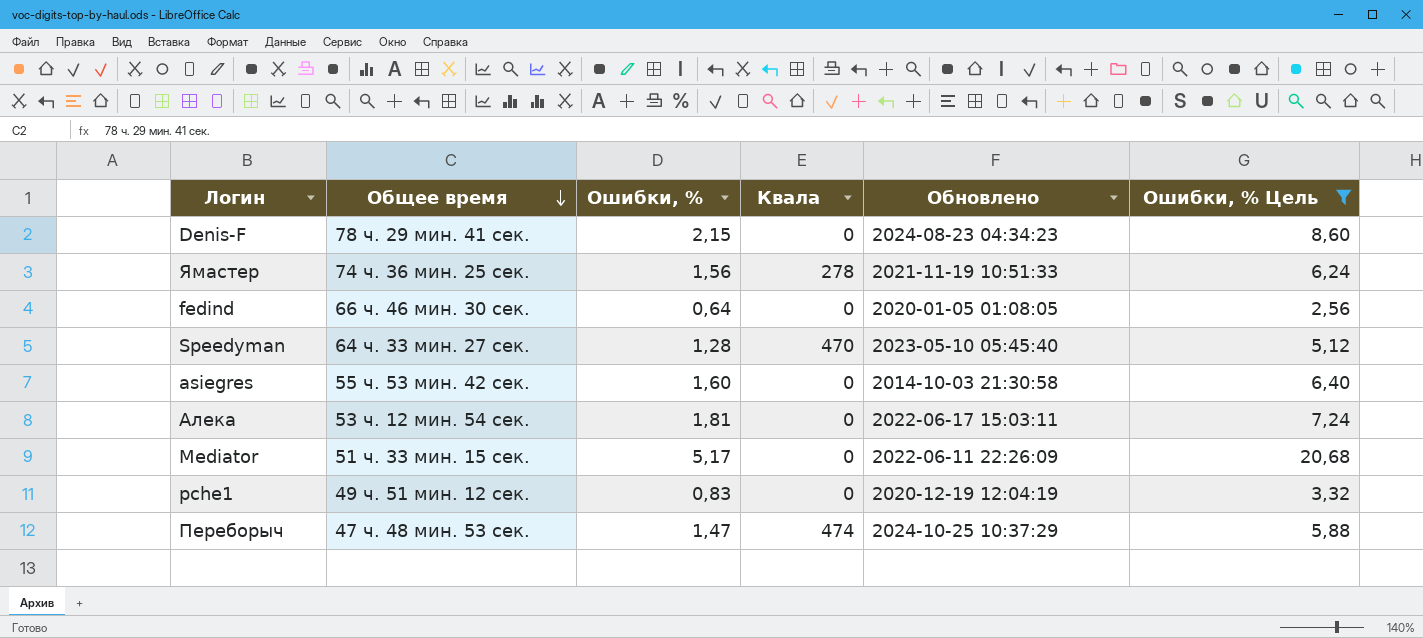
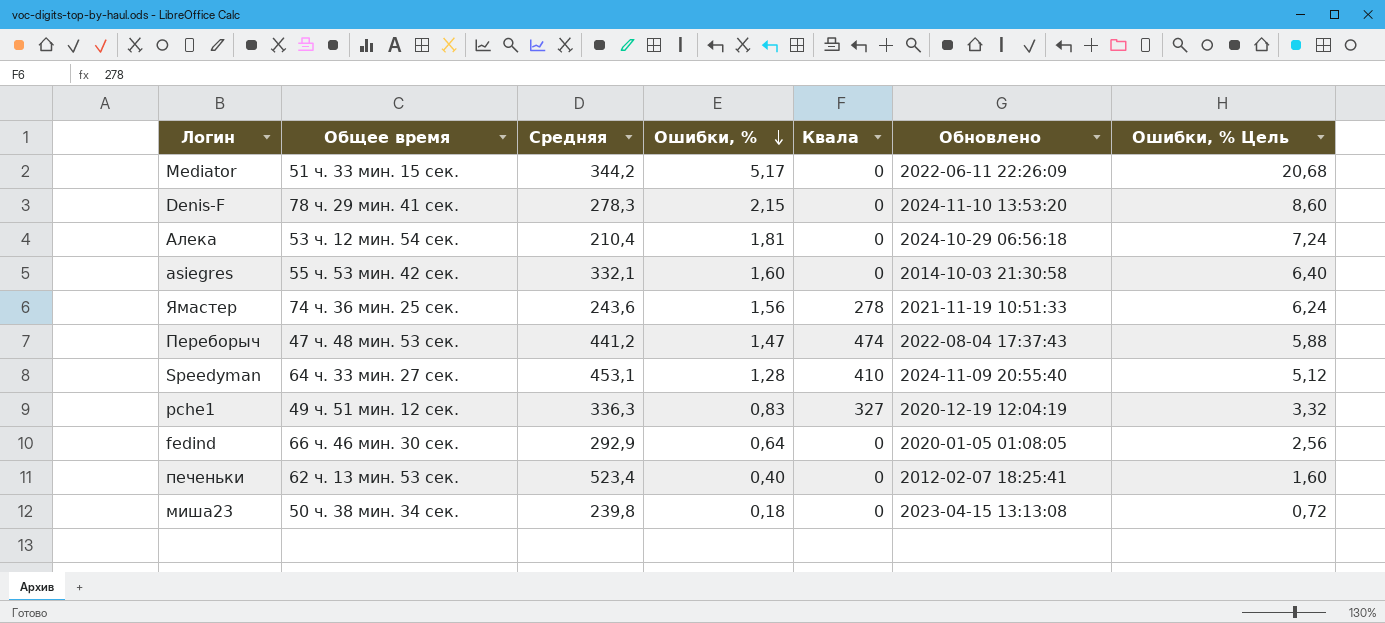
filter: Ошибки, % Цель >= 2,56 -> none
row order: Общее время descending -> Ошибки, % descending
column Средняя | position: none -> 3
Denis-F | Обновлено: 2024-08-23 04:34:23 -> 2024-11-10 13:53:20
Алека | Обновлено: 2022-06-17 15:03:11 -> 2024-10-29 06:56:18
Переборыч | Обновлено: 2024-10-25 10:37:29 -> 2022-08-04 17:37:43
Speedyman | Квала: 470 -> 410
Speedyman | Обновлено: 2023-05-10 05:45:40 -> 2024-11-09 20:55:40
pche1 | Квала: 0 -> 327

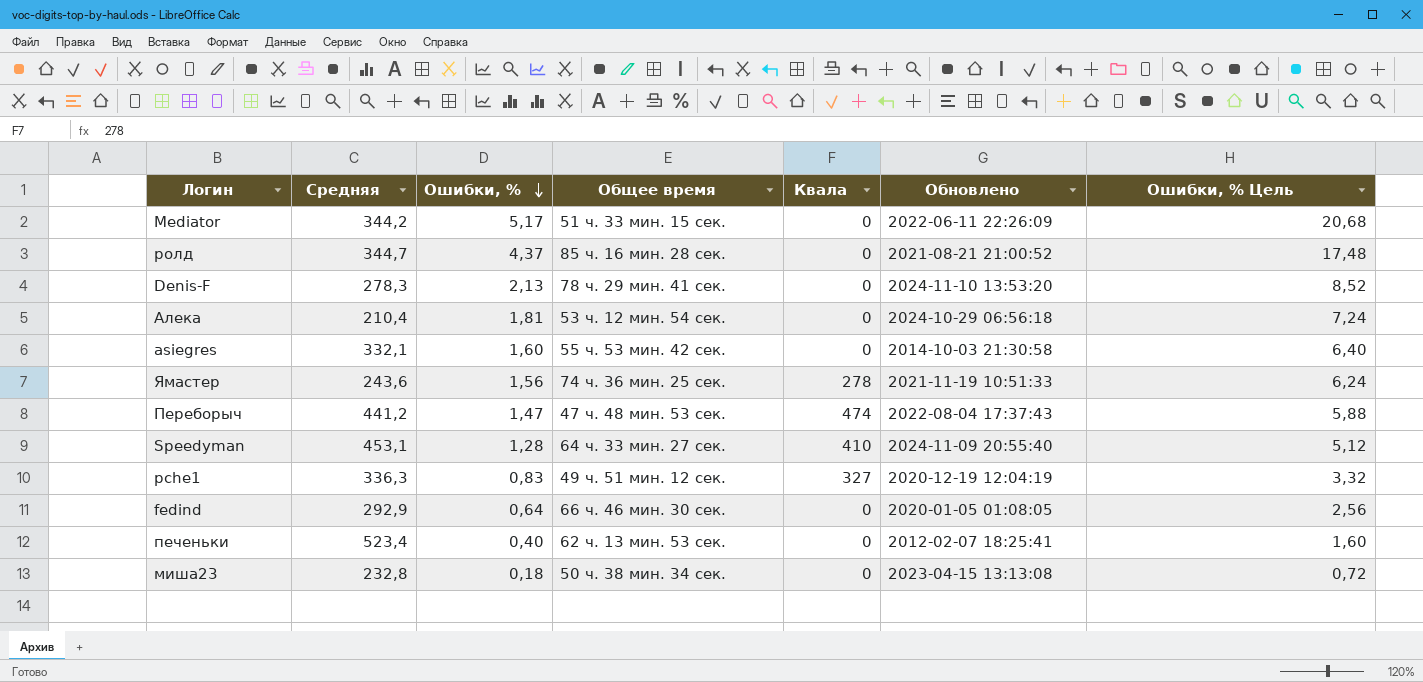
column Общее время | position: 2 -> 4
row ролд: none -> 344,7 | 4,37 | 85 ч. 16 мин. 28 сек. | 0 | 2021-08-21 21:00:52 | 17,48
Denis-F | Ошибки, %: 2,15 -> 2,13
Denis-F | Ошибки, % Цель: 8,60 -> 8,52
миша23 | Средняя: 239,8 -> 232,8

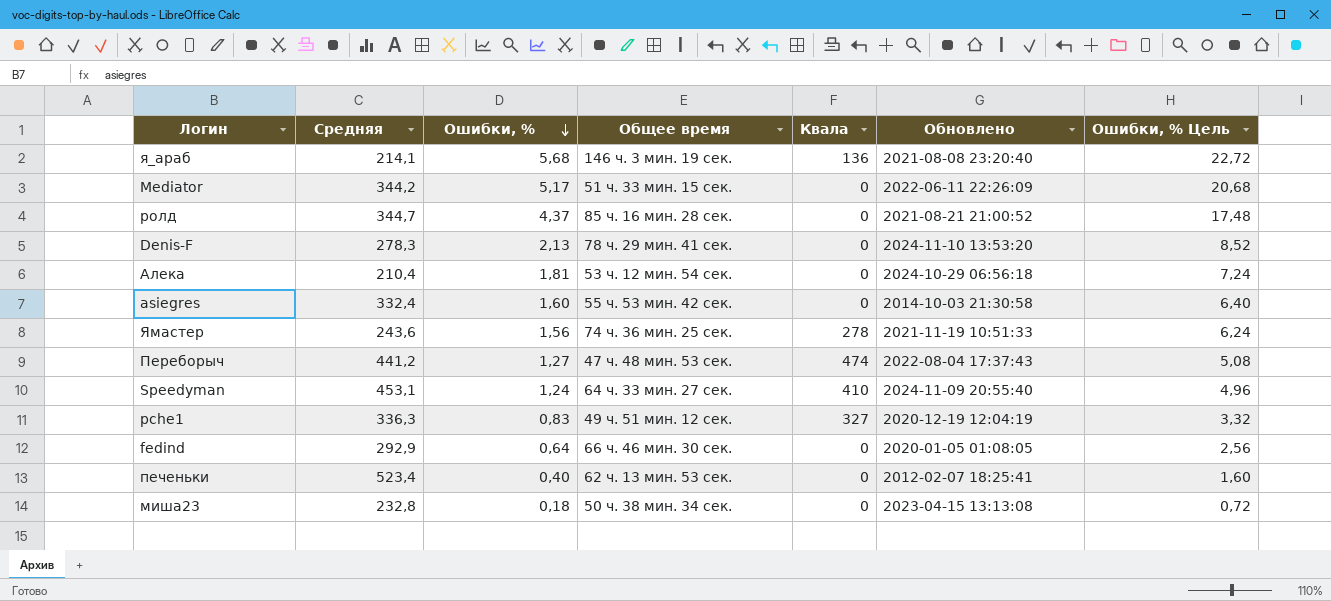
row я_араб: none -> 214,1 | 5,68 | 146 ч. 3 мин. 19 сек. | 136 | 2021-08-08 23:20:40 | 22,72
asiegres | Средняя: 332,1 -> 332,4
Переборыч | Ошибки, %: 1,47 -> 1,27
Переборыч | Ошибки, % Цель: 5,88 -> 5,08
Speedyman | Ошибки, %: 1,28 -> 1,24
Speedyman | Ошибки, % Цель: 5,12 -> 4,96

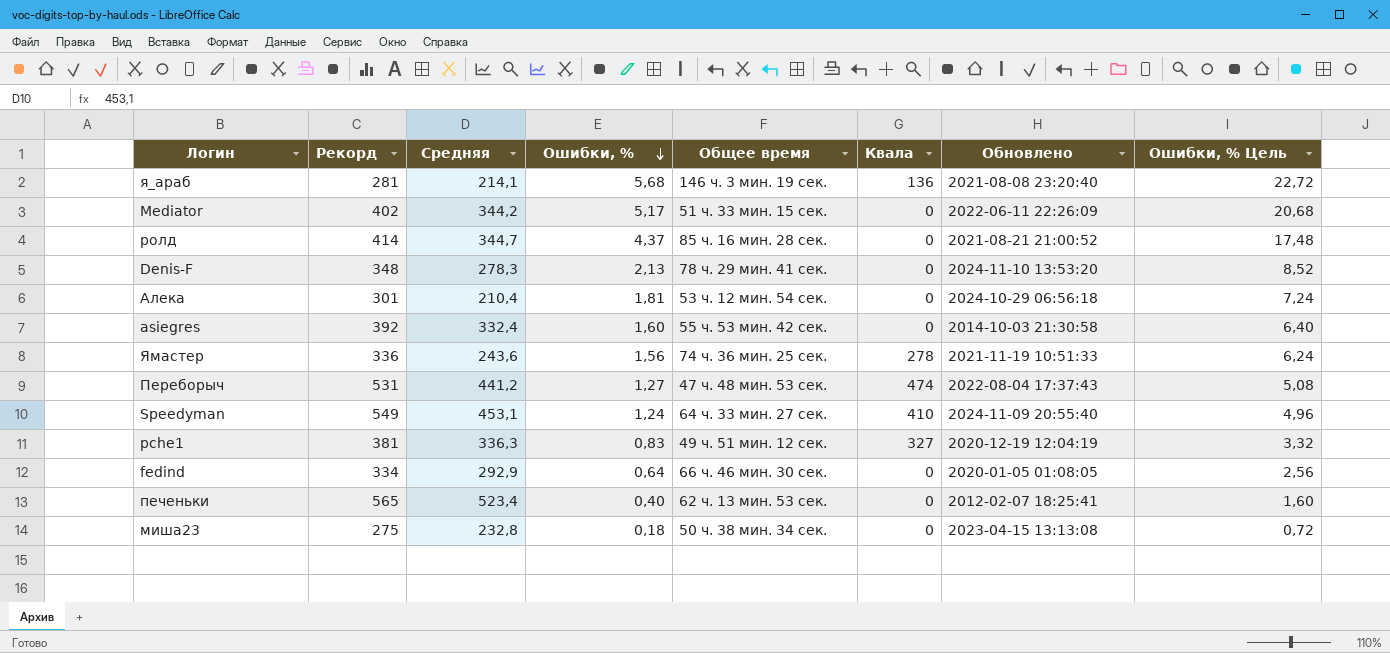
column Рекорд | position: none -> 2

